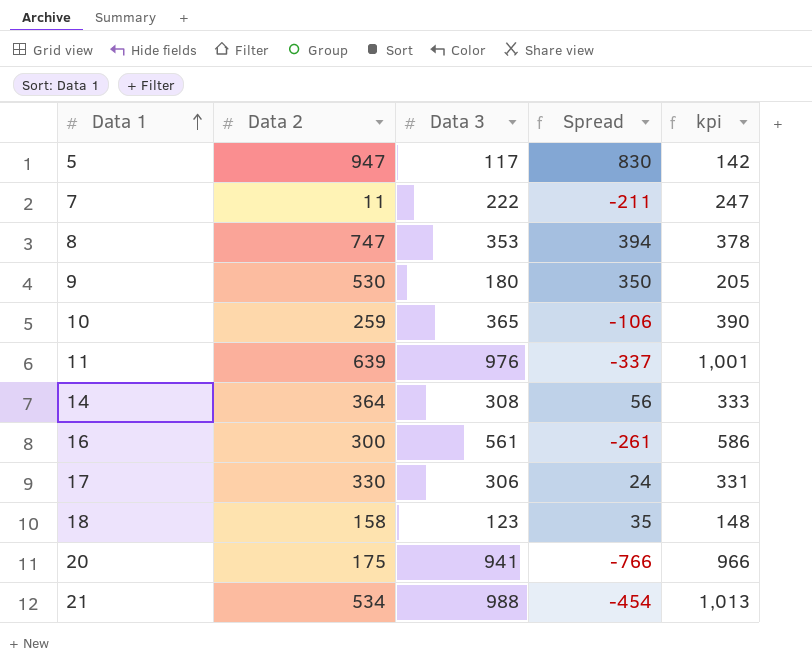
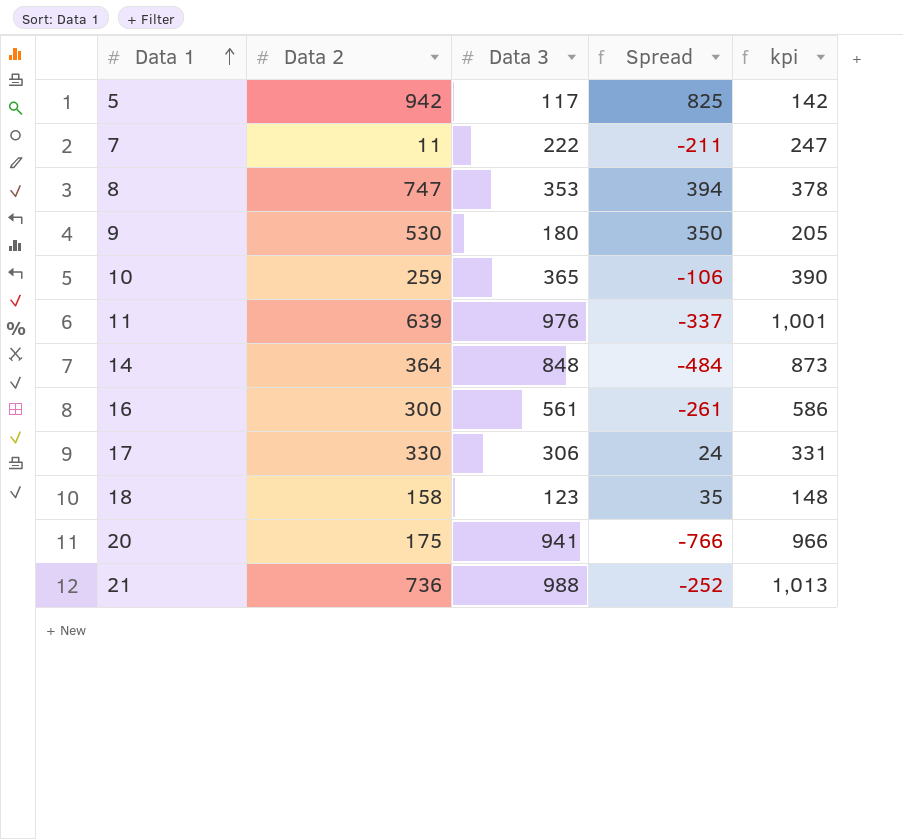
5 | Data 2: 947 -> 942
5 | Spread: 830 -> 825
14 | Data 3: 308 -> 848
14 | Spread: 56 -> -484
14 | kpi: 333 -> 873
21 | Data 2: 534 -> 736
21 | Spread: -454 -> -252

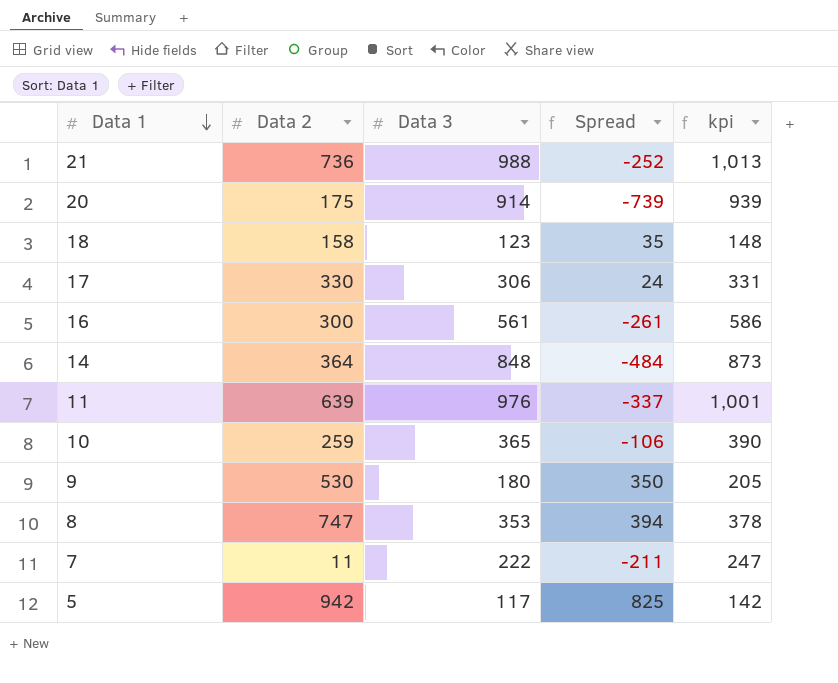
row order: Data 1 ascending -> Data 1 descending
20 | Data 3: 941 -> 914
20 | Spread: -766 -> -739
20 | kpi: 966 -> 939

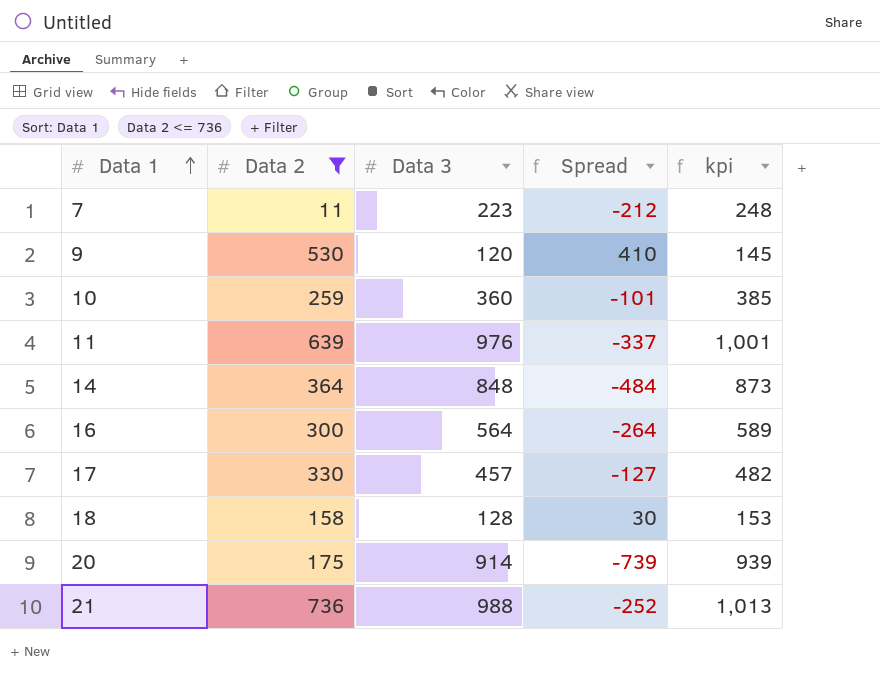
filter: none -> Data 2 <= 736
row order: Data 1 descending -> Data 1 ascending
7 | Data 3: 222 -> 223
7 | Spread: -211 -> -212
7 | kpi: 247 -> 248
9 | Data 3: 180 -> 120
9 | Spread: 350 -> 410
9 | kpi: 205 -> 145
10 | Data 3: 365 -> 360
10 | Spread: -106 -> -101
10 | kpi: 390 -> 385
16 | Data 3: 561 -> 564
16 | Spread: -261 -> -264
16 | kpi: 586 -> 589
17 | Data 3: 306 -> 457
17 | Spread: 24 -> -127
17 | kpi: 331 -> 482
18 | Data 3: 123 -> 128
18 | Spread: 35 -> 30
18 | kpi: 148 -> 153

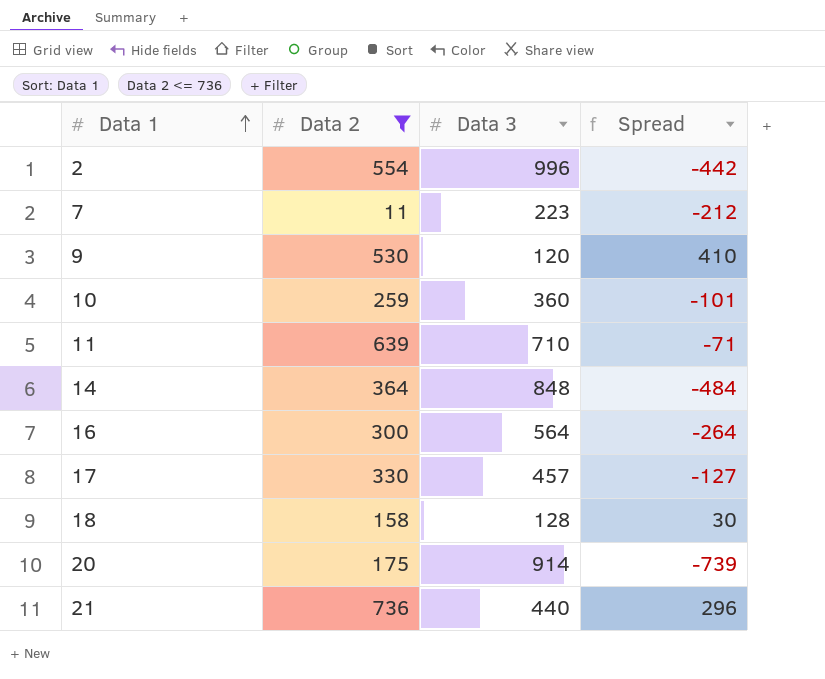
column kpi | formula: [Data 3] + 25 -> none
row 2: none -> 554 | 996 | -442
11 | Data 3: 976 -> 710
11 | Spread: -337 -> -71
21 | Data 3: 988 -> 440
21 | Spread: -252 -> 296

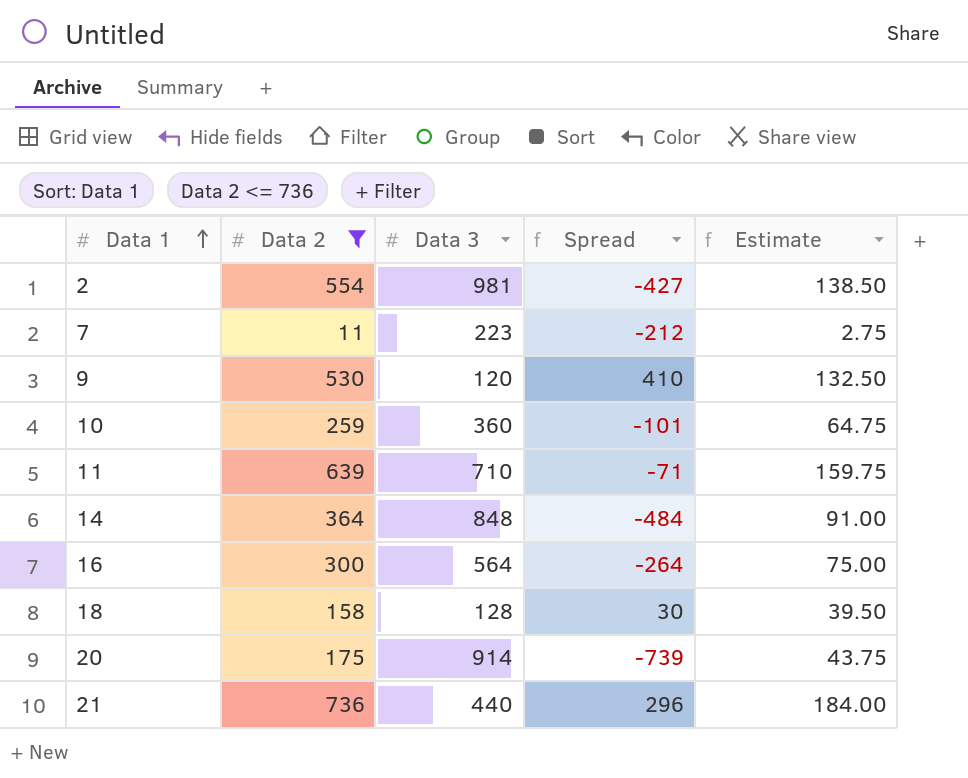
column Estimate | formula: none -> [Data 2] * 0.25
row 17: 330 | 457 | -127 -> none
2 | Data 3: 996 -> 981
2 | Spread: -442 -> -427

